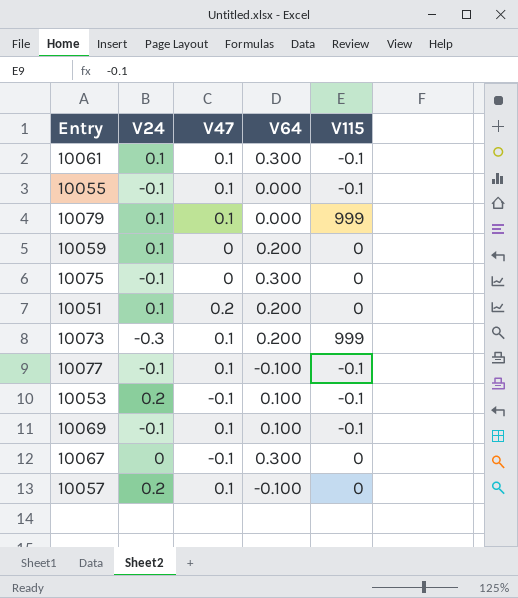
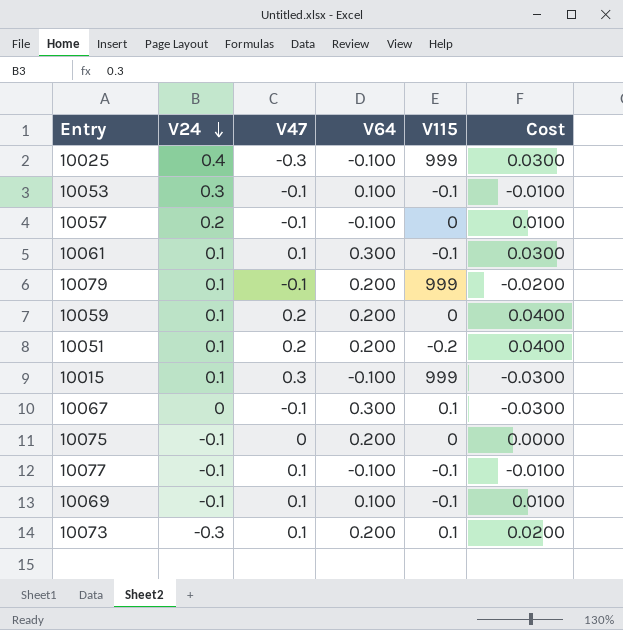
row order: none -> V24 descending
column Cost | formula: none -> [V47] * [V64]
row 10055: -0.1 | 0.1 | 0.000 | -0.1 -> none
row 10025: none -> 0.4 | -0.3 | -0.100 | 999 | 0.0300
10053 | V24: 0.2 -> 0.3
10057 | V47: 0.1 -> -0.1
10079 | V47: 0.1 -> -0.1
10079 | V64: 0.000 -> 0.200
10059 | V47: 0 -> 0.2
10051 | V115: 0 -> -0.2
row 10015: none -> 0.1 | 0.3 | -0.100 | 999 | -0.0300
10067 | V115: 0 -> 0.1
10075 | V64: 0.300 -> 0.200
10073 | V115: 999 -> 0.1

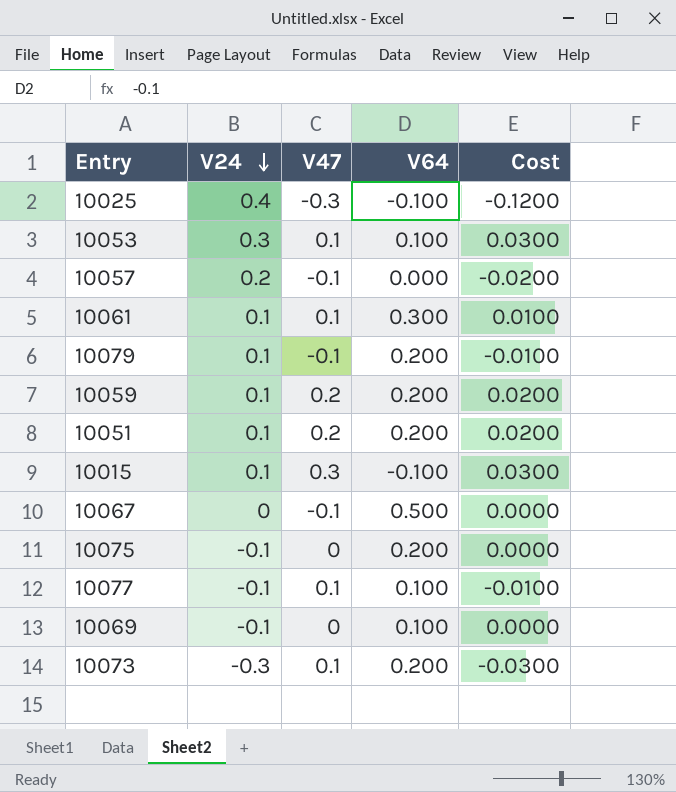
column V115 | position: 5 -> none
column Cost | formula: [V47] * [V64] -> [V24] * [V47]
10053 | V47: -0.1 -> 0.1
10057 | V64: -0.100 -> 0.000
10067 | V64: 0.300 -> 0.500
10077 | V64: -0.100 -> 0.100
10069 | V47: 0.1 -> 0

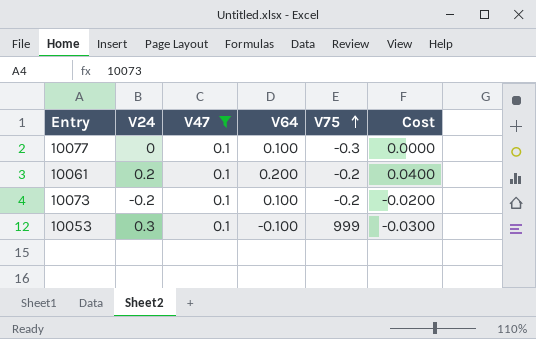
filter: none -> V47 = 0.1
row order: V24 descending -> V75 ascending
column V75 | position: none -> 5
column Cost | formula: [V24] * [V47] -> [V24] * [V64]
10077 | V24: -0.1 -> 0
10061 | V24: 0.1 -> 0.2
10061 | V64: 0.300 -> 0.200
10073 | V24: -0.3 -> -0.2
10073 | V64: 0.200 -> 0.100
10053 | V64: 0.100 -> -0.100

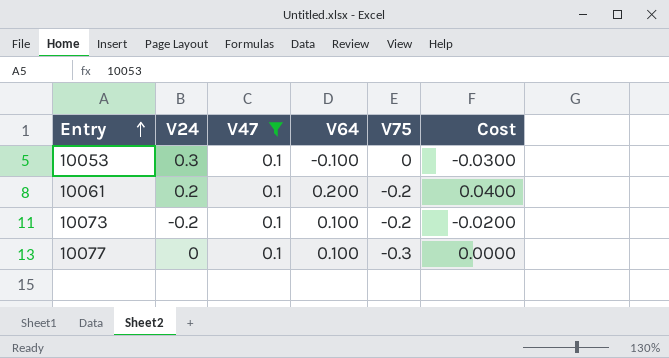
row order: V75 ascending -> Entry ascending
10053 | V75: 999 -> 0

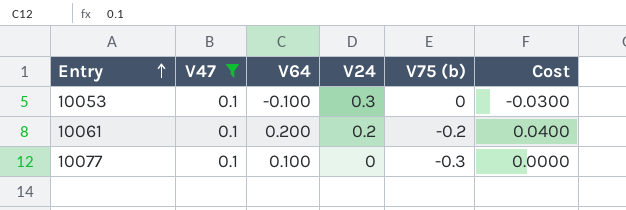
column V24 | position: 2 -> 4
column name: V75 -> V75 (b)
row 10073: -0.2 | 0.1 | 0.100 | -0.2 | -0.0200 -> none

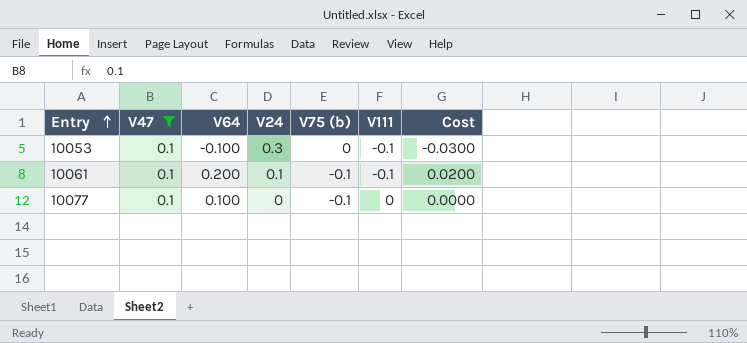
column V111 | position: none -> 6
10061 | V24: 0.2 -> 0.1
10061 | V75 (b): -0.2 -> -0.1
10061 | Cost: 0.0400 -> 0.0200
10077 | V75 (b): -0.3 -> -0.1

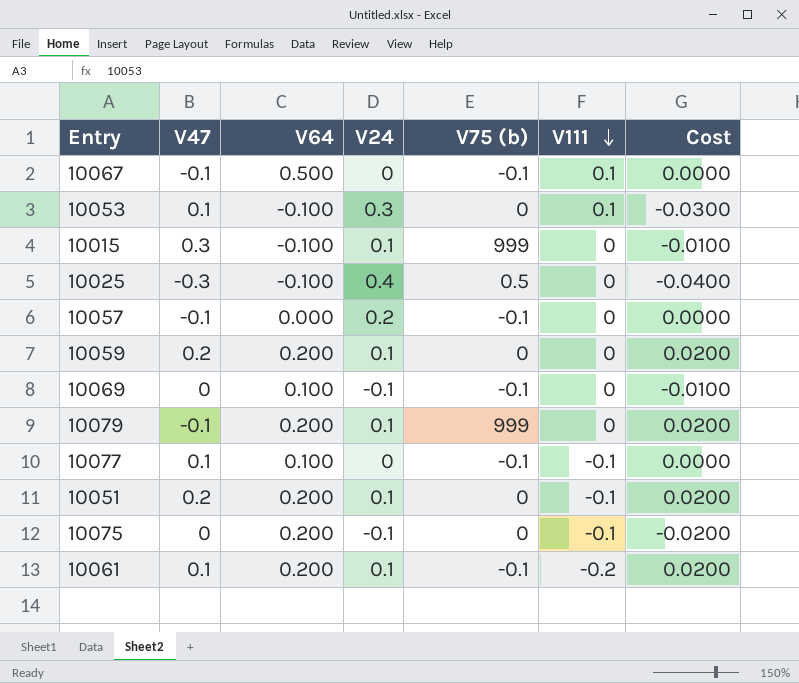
filter: V47 = 0.1 -> none
row order: Entry ascending -> V111 descending
10053 | V111: -0.1 -> 0.1
10077 | V111: 0 -> -0.1
10061 | V111: -0.1 -> -0.2

